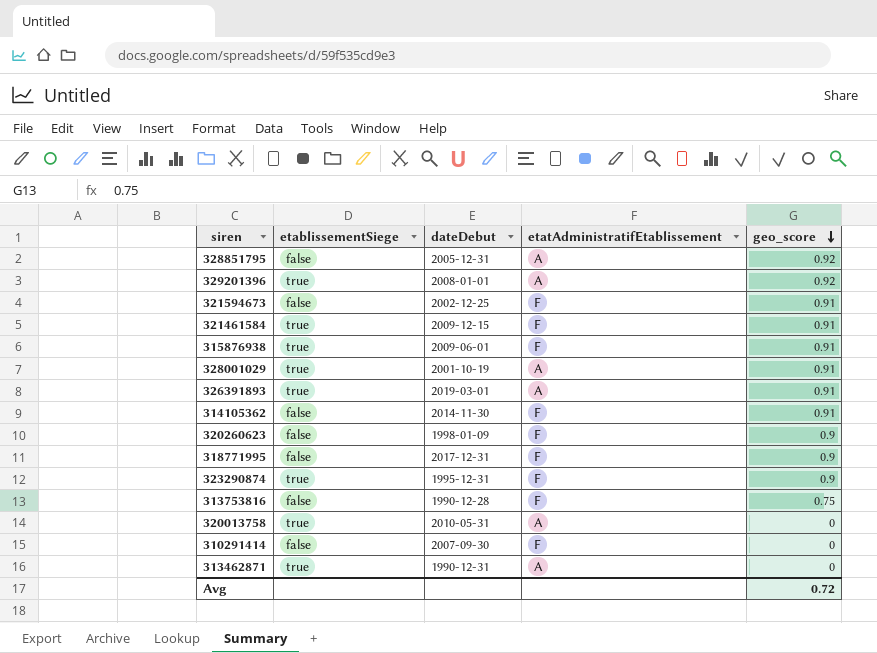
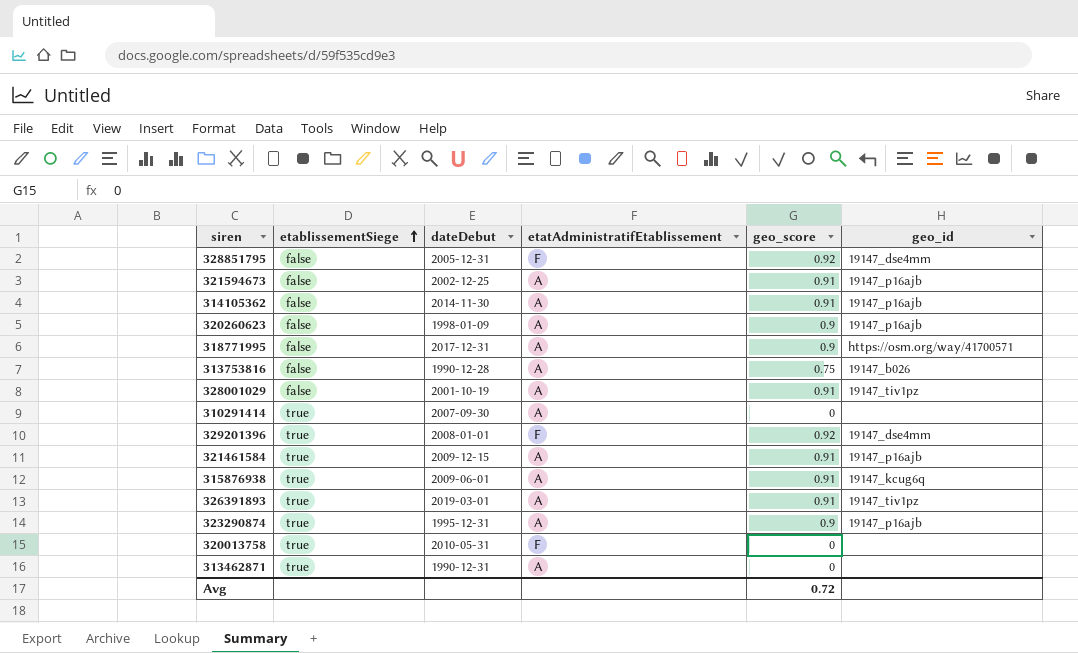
row order: geo_score descending -> etablissementSiege ascending
column geo_id | position: none -> 6
328851795 | etatAdministratifEtablissement: A -> F
321594673 | etatAdministratifEtablissement: F -> A
314105362 | etatAdministratifEtablissement: F -> A
320260623 | etatAdministratifEtablissement: F -> A
318771995 | etatAdministratifEtablissement: F -> A
313753816 | etatAdministratifEtablissement: F -> A
328001029 | etablissementSiege: true -> false
310291414 | etablissementSiege: false -> true
310291414 | etatAdministratifEtablissement: F -> A
329201396 | etatAdministratifEtablissement: A -> F
321461584 | etatAdministratifEtablissement: F -> A
315876938 | etatAdministratifEtablissement: F -> A
323290874 | etatAdministratifEtablissement: F -> A
320013758 | etatAdministratifEtablissement: A -> F

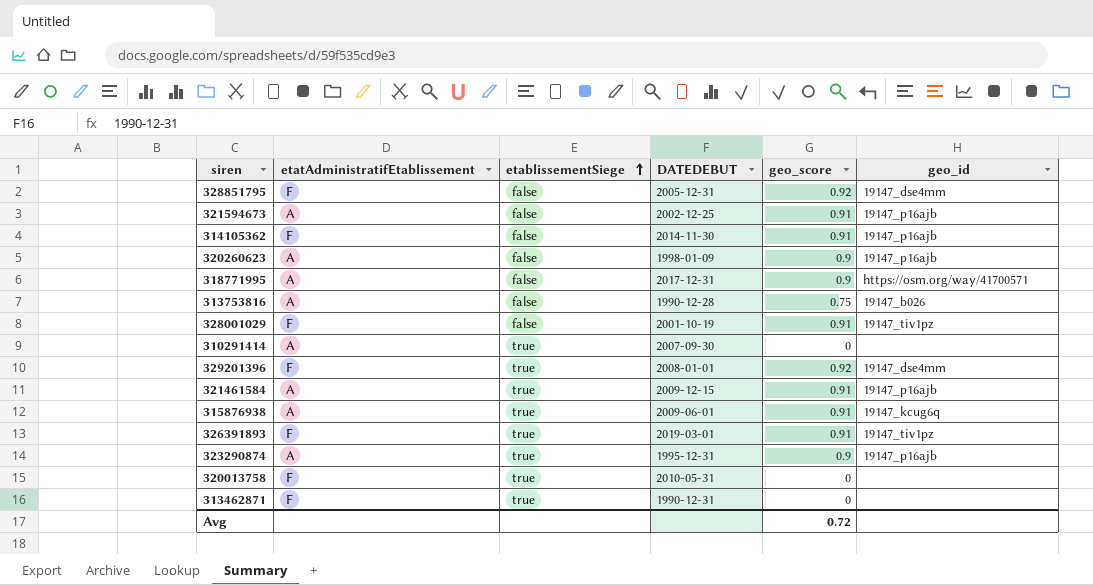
column etatAdministratifEtablissement | position: 4 -> 2
column name: dateDebut -> DATEDEBUT
314105362 | etatAdministratifEtablissement: A -> F
328001029 | etatAdministratifEtablissement: A -> F
326391893 | etatAdministratifEtablissement: A -> F
313462871 | etatAdministratifEtablissement: A -> F

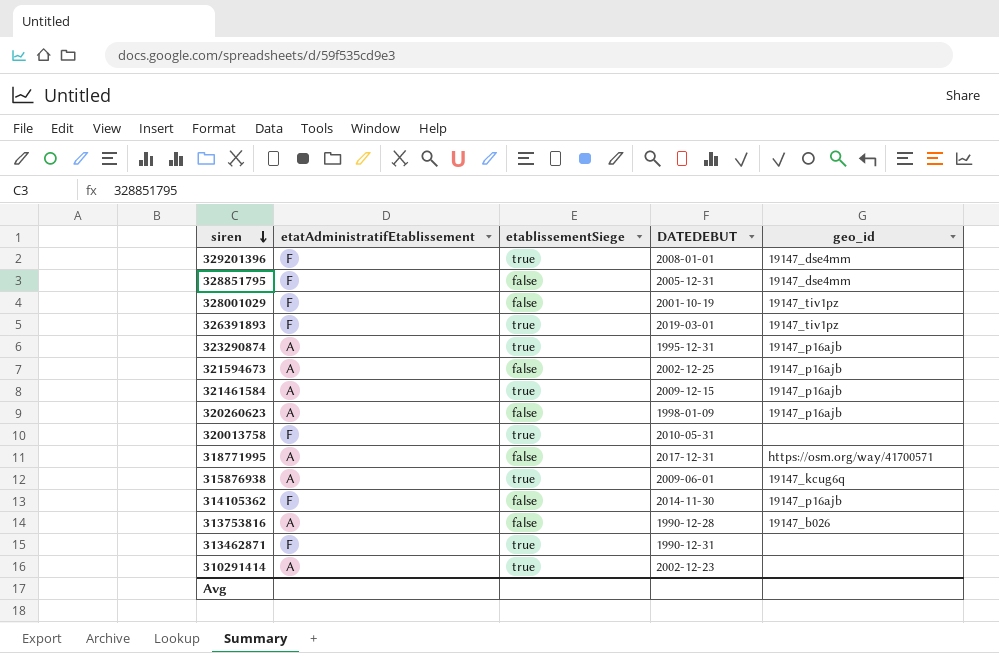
row order: etablissementSiege ascending -> siren descending
column geo_score | position: 5 -> none
310291414 | DATEDEBUT: 2007-09-30 -> 2002-12-23

